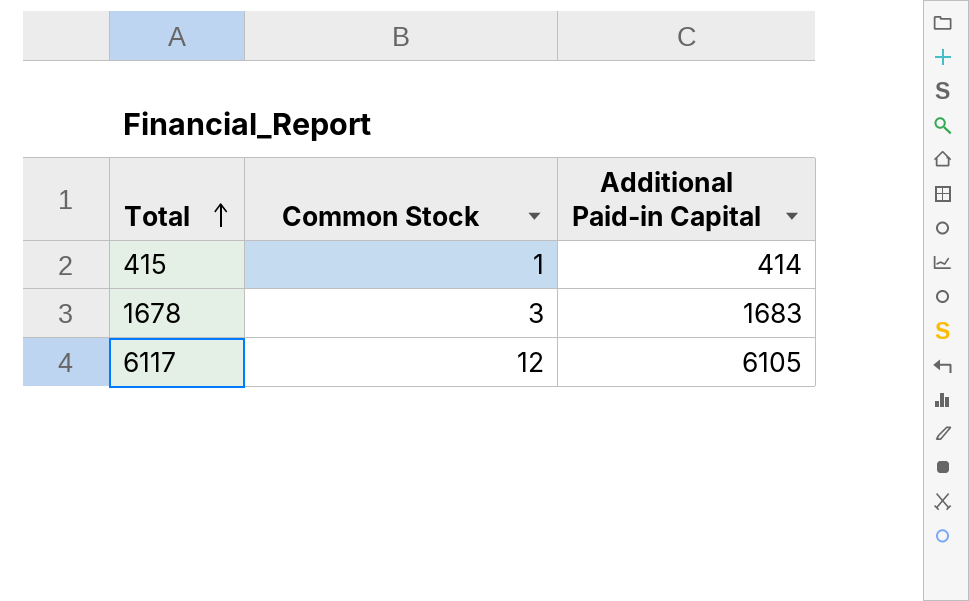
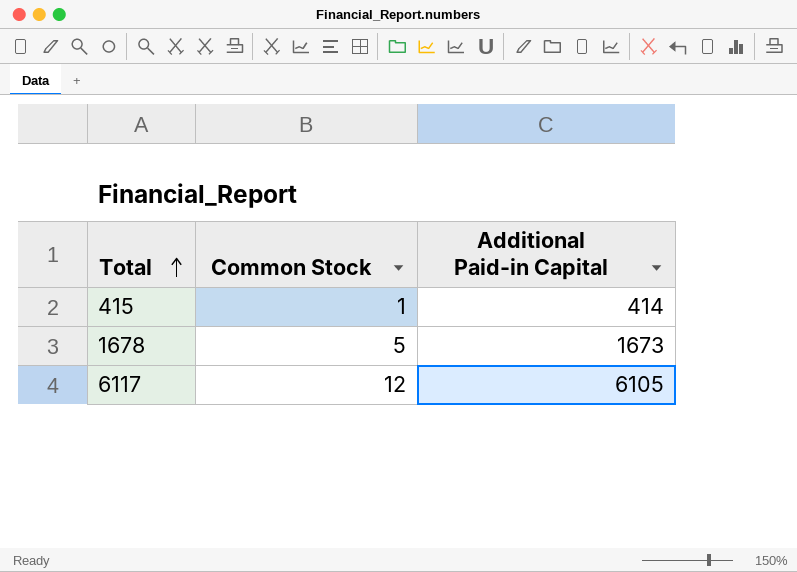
1678 | Common Stock: 3 -> 5
1678 | Additional Paid-in Capital: 1683 -> 1673

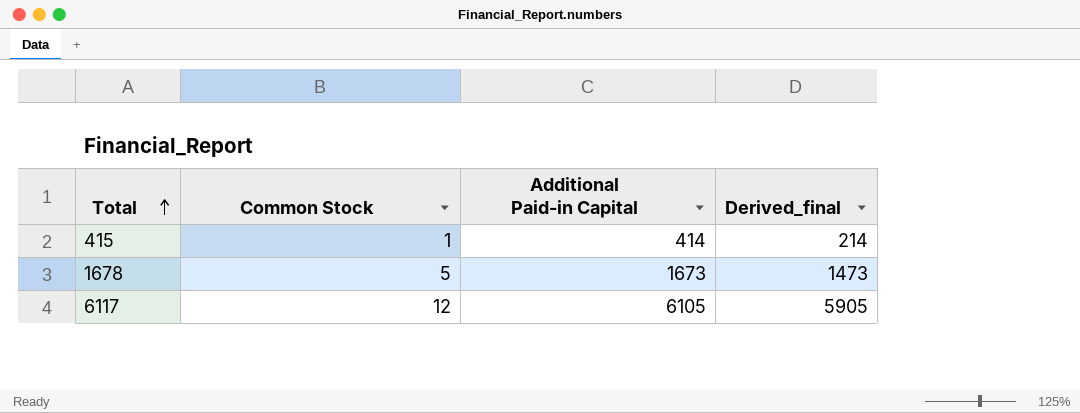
column Derived_final | formula: none -> [Additional Paid-in Capital] - 200

